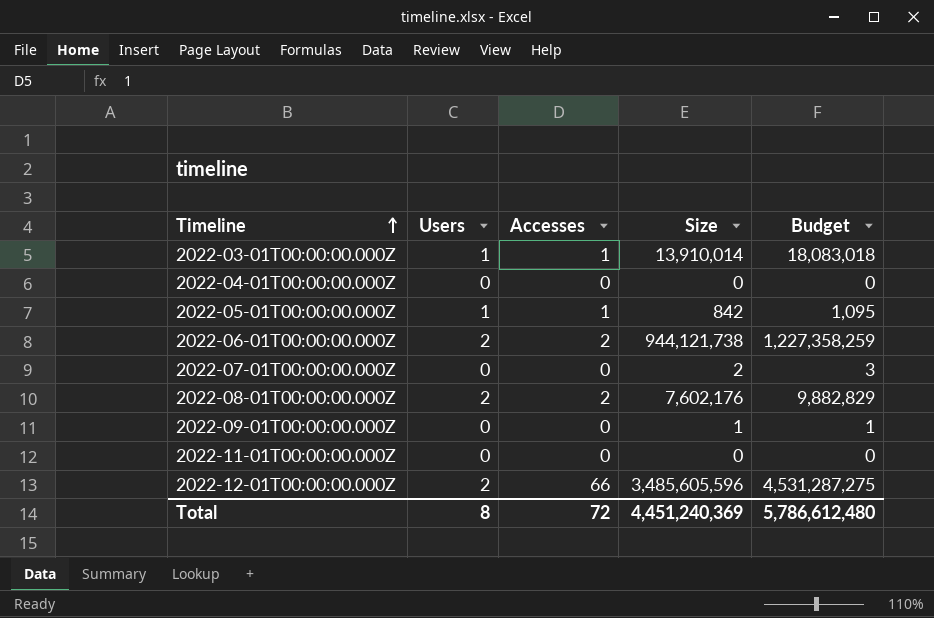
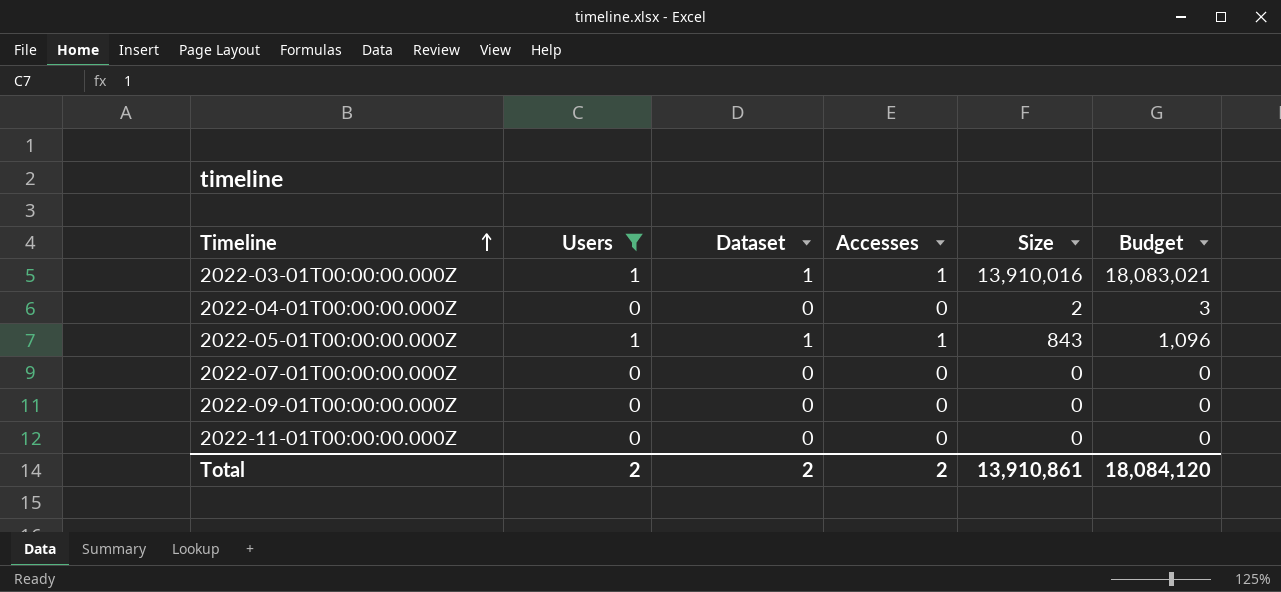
filter: none -> Users != 2
column Dataset | position: none -> 3
2022-03-01T00:00:00.000Z | Size: 13,910,014 -> 13,910,016
2022-03-01T00:00:00.000Z | Budget: 18,083,018 -> 18,083,021
2022-04-01T00:00:00.000Z | Size: 0 -> 2
2022-04-01T00:00:00.000Z | Budget: 0 -> 3
2022-05-01T00:00:00.000Z | Size: 842 -> 843
2022-05-01T00:00:00.000Z | Budget: 1,095 -> 1,096
2022-07-01T00:00:00.000Z | Size: 2 -> 0
2022-07-01T00:00:00.000Z | Budget: 3 -> 0
2022-09-01T00:00:00.000Z | Size: 1 -> 0
2022-09-01T00:00:00.000Z | Budget: 1 -> 0
Total | Users: 8 -> 2
Total | Accesses: 72 -> 2
Total | Size: 4,451,240,369 -> 13,910,861
Total | Budget: 5,786,612,480 -> 18,084,120

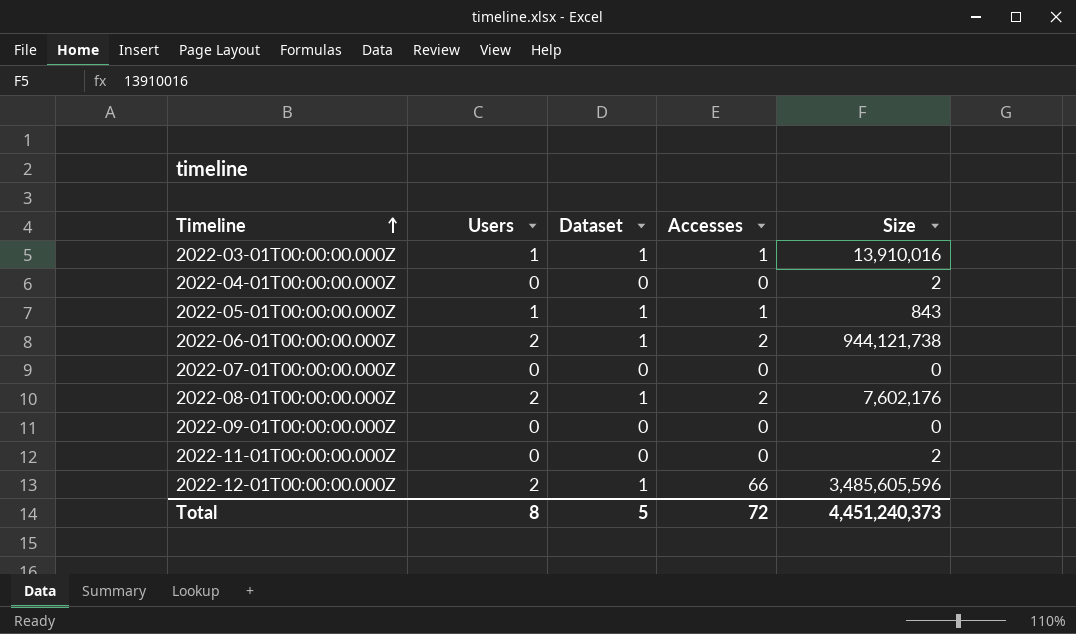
filter: Users != 2 -> none
column Budget | formula: [Size] * 1.3 -> none
2022-11-01T00:00:00.000Z | Size: 0 -> 2
Total | Users: 2 -> 8
Total | Dataset: 2 -> 5
Total | Accesses: 2 -> 72
Total | Size: 13,910,861 -> 4,451,240,373

